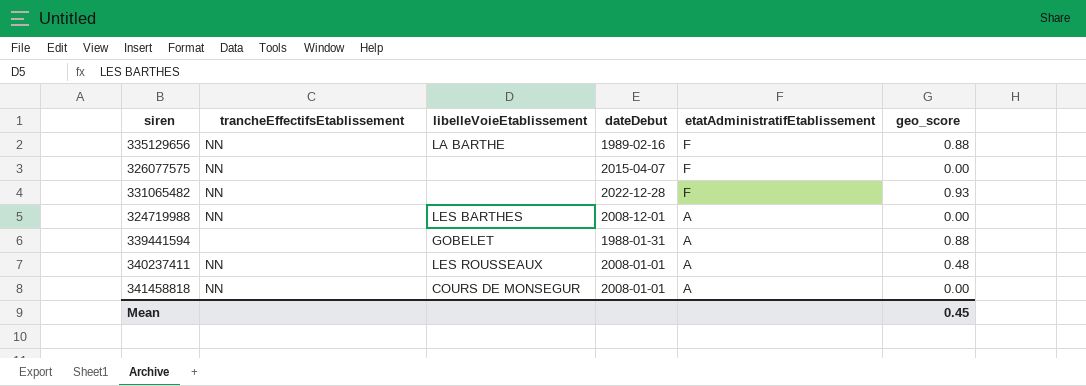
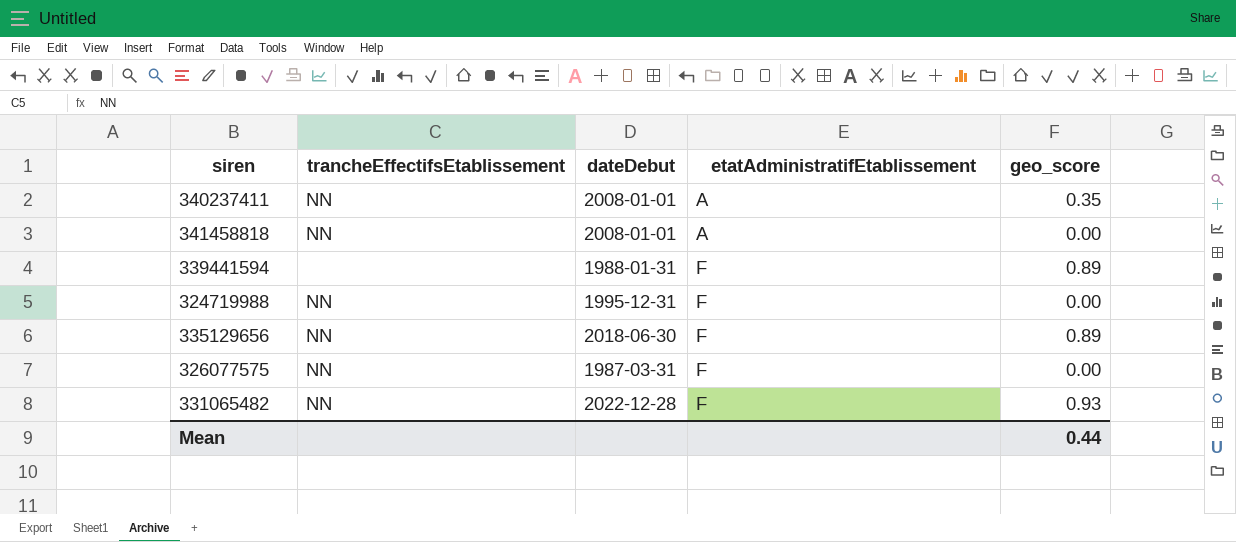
row order: etatAdministratifEtablissement descending -> etatAdministratifEtablissement ascending
column libelleVoieEtablissement | position: 3 -> none
340237411 | geo_score: 0.48 -> 0.35
339441594 | etatAdministratifEtablissement: A -> F
339441594 | geo_score: 0.88 -> 0.89
324719988 | dateDebut: 2008-12-01 -> 1995-12-31
324719988 | etatAdministratifEtablissement: A -> F
335129656 | dateDebut: 1989-02-16 -> 2018-06-30
335129656 | geo_score: 0.88 -> 0.89
326077575 | dateDebut: 2015-04-07 -> 1987-03-31
Mean | geo_score: 0.45 -> 0.44

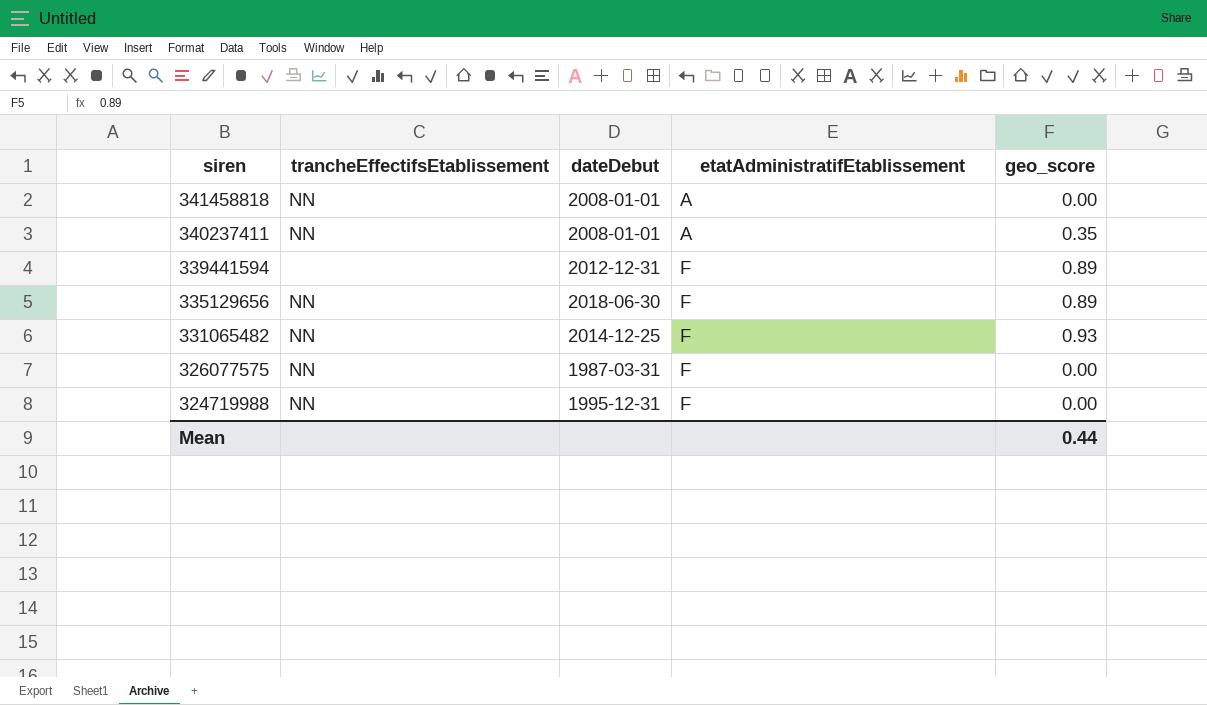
row order: etatAdministratifEtablissement ascending -> siren descending
339441594 | dateDebut: 1988-01-31 -> 2012-12-31
331065482 | dateDebut: 2022-12-28 -> 2014-12-25

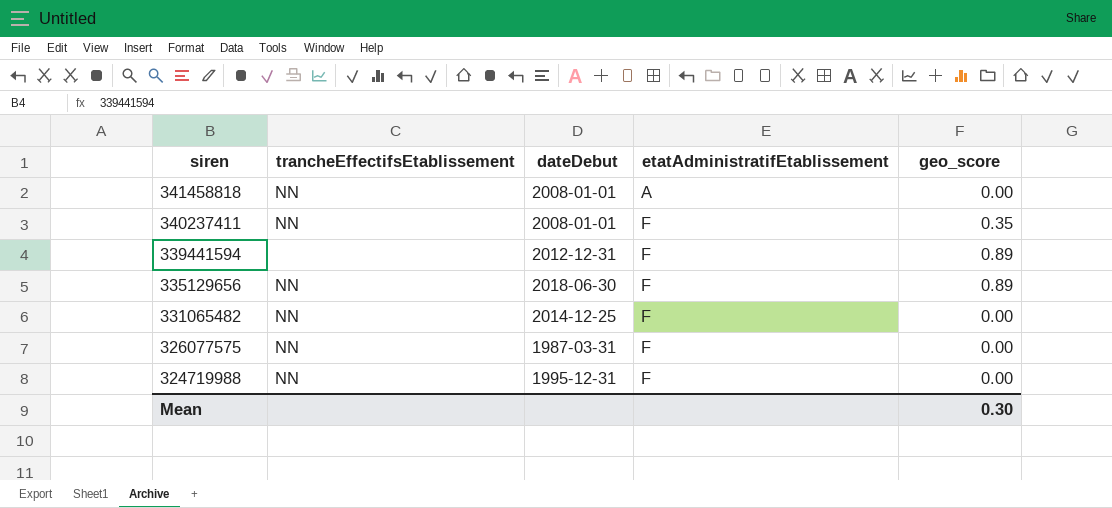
340237411 | etatAdministratifEtablissement: A -> F
331065482 | geo_score: 0.93 -> 0.00
Mean | geo_score: 0.44 -> 0.30

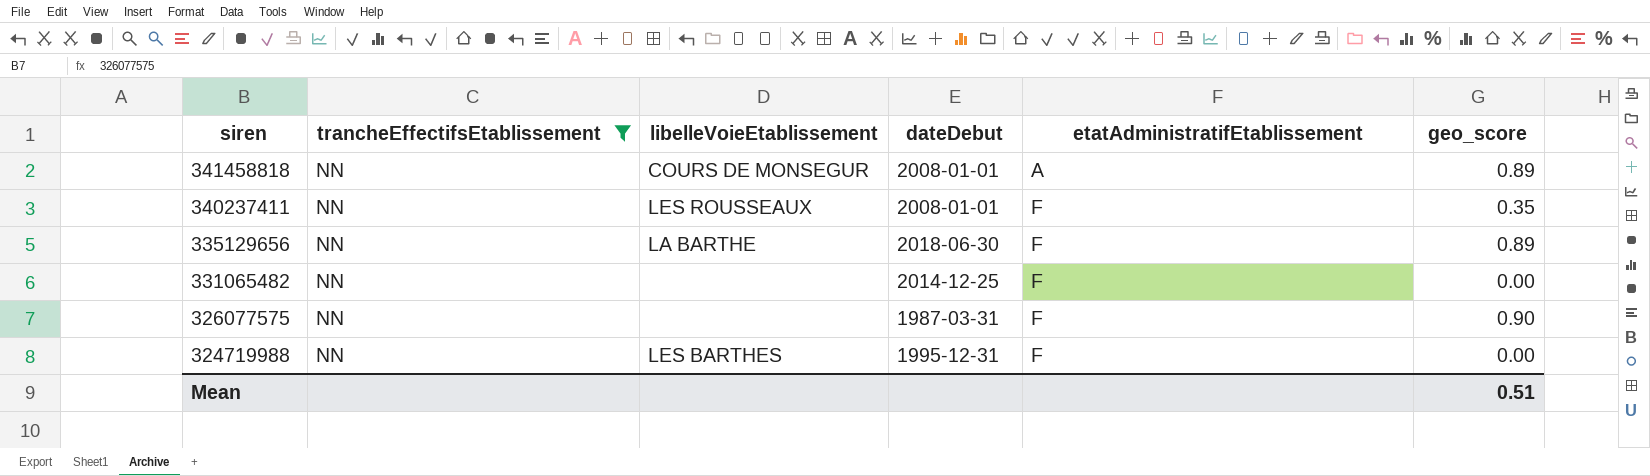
filter: none -> trancheEffectifsEtablissement = NN
column libelleVoieEtablissement | position: none -> 3
341458818 | geo_score: 0.00 -> 0.89
326077575 | geo_score: 0.00 -> 0.90
Mean | geo_score: 0.30 -> 0.51

